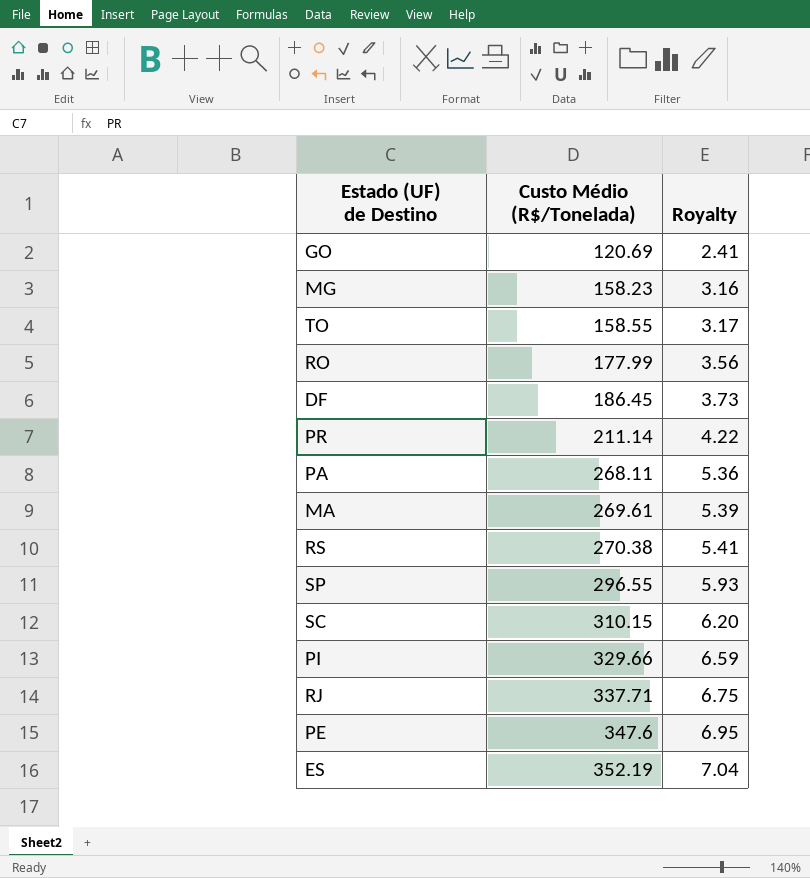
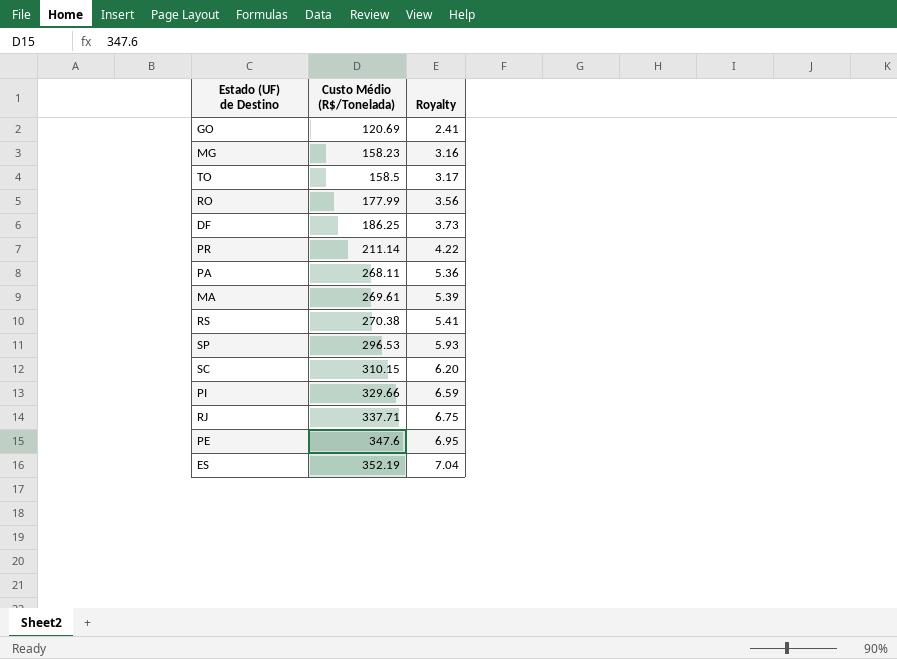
TO | Custo Médio (R$/Tonelada): 158.55 -> 158.5
DF | Custo Médio (R$/Tonelada): 186.45 -> 186.25
SP | Custo Médio (R$/Tonelada): 296.55 -> 296.53

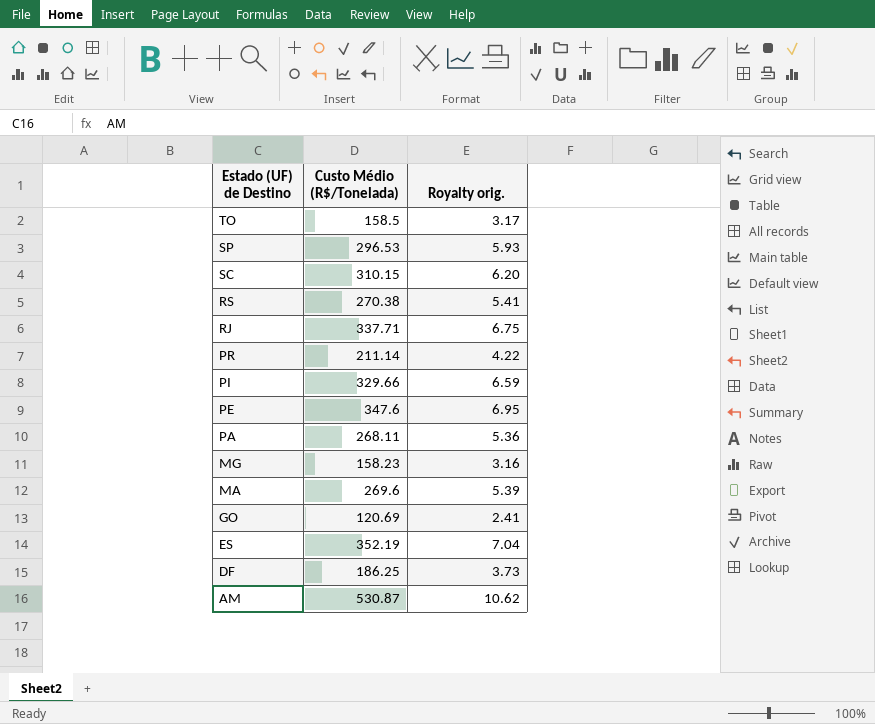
row order: Custo Médio (R$/Tonelada) ascending -> Estado (UF) de Destino descending
column name: Royalty -> Royalty orig.
row RO: 177.99 | 3.56 -> none
MA | Custo Médio (R$/Tonelada): 269.61 -> 269.6
row AM: none -> 530.87 | 10.62

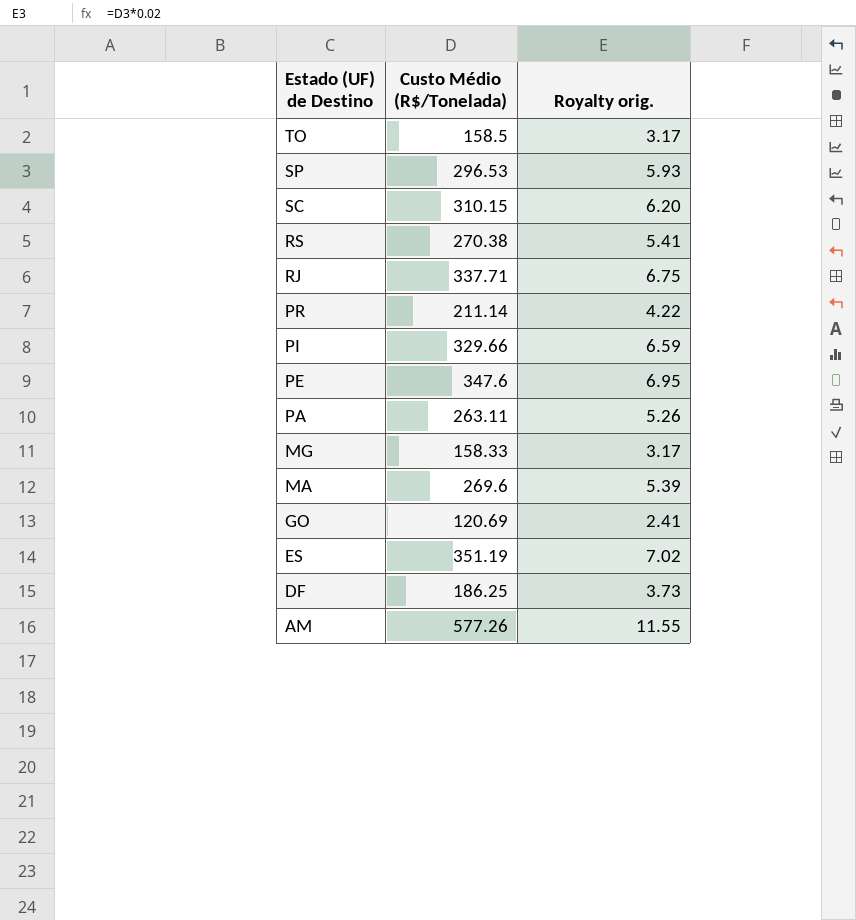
PA | Custo Médio (R$/Tonelada): 268.11 -> 263.11
PA | Royalty orig.: 5.36 -> 5.26
MG | Custo Médio (R$/Tonelada): 158.23 -> 158.33
MG | Royalty orig.: 3.16 -> 3.17
ES | Custo Médio (R$/Tonelada): 352.19 -> 351.19
ES | Royalty orig.: 7.04 -> 7.02
AM | Custo Médio (R$/Tonelada): 530.87 -> 577.26
AM | Royalty orig.: 10.62 -> 11.55

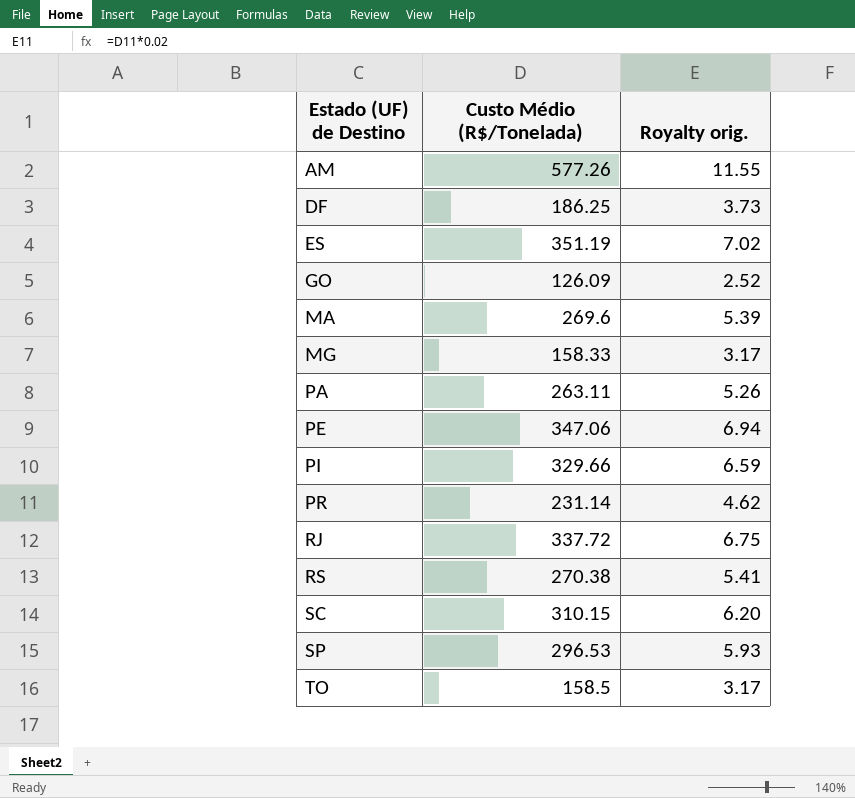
row order: Estado (UF) de Destino descending -> Estado (UF) de Destino ascending
GO | Custo Médio (R$/Tonelada): 120.69 -> 126.09
GO | Royalty orig.: 2.41 -> 2.52
PE | Custo Médio (R$/Tonelada): 347.6 -> 347.06
PE | Royalty orig.: 6.95 -> 6.94
PR | Custo Médio (R$/Tonelada): 211.14 -> 231.14
PR | Royalty orig.: 4.22 -> 4.62
RJ | Custo Médio (R$/Tonelada): 337.71 -> 337.72

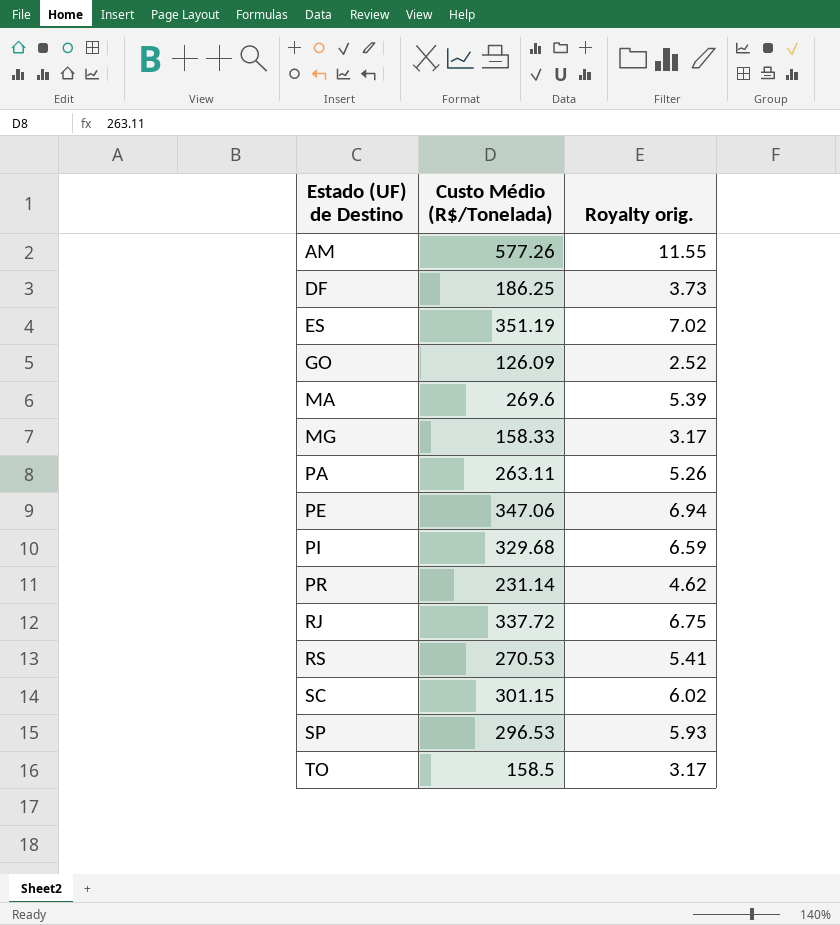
PI | Custo Médio (R$/Tonelada): 329.66 -> 329.68
RS | Custo Médio (R$/Tonelada): 270.38 -> 270.53
SC | Custo Médio (R$/Tonelada): 310.15 -> 301.15
SC | Royalty orig.: 6.20 -> 6.02

